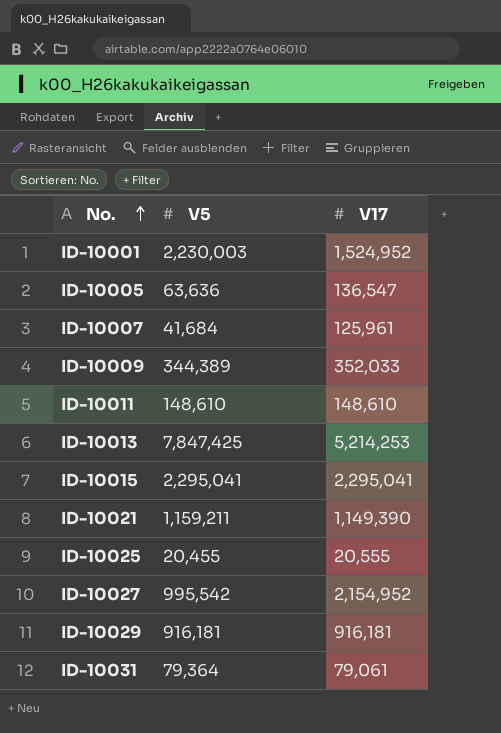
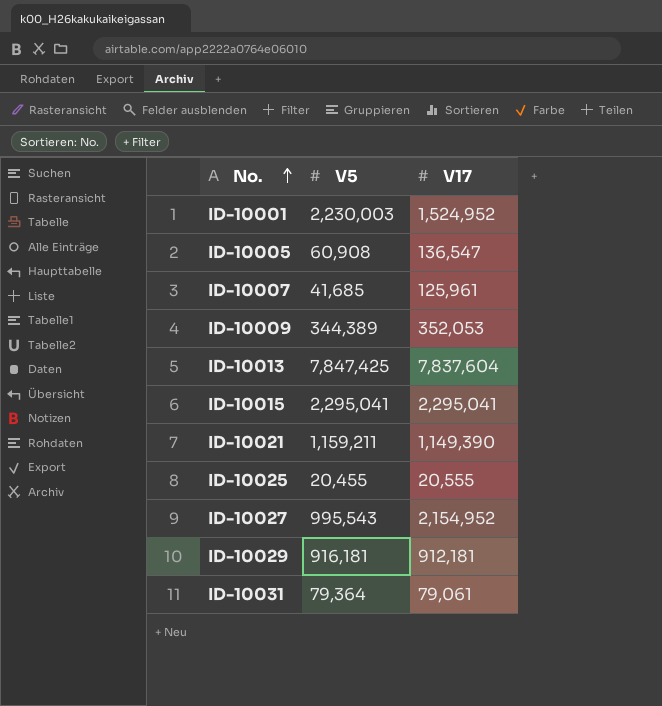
row ID-10011: 148,610 | 148,610 -> none
ID-10005 | V5: 63,636 -> 60,908
ID-10007 | V5: 41,684 -> 41,685
ID-10009 | V17: 352,033 -> 352,053
ID-10013 | V17: 5,214,253 -> 7,837,604
ID-10027 | V5: 995,542 -> 995,543
ID-10029 | V17: 916,181 -> 912,181

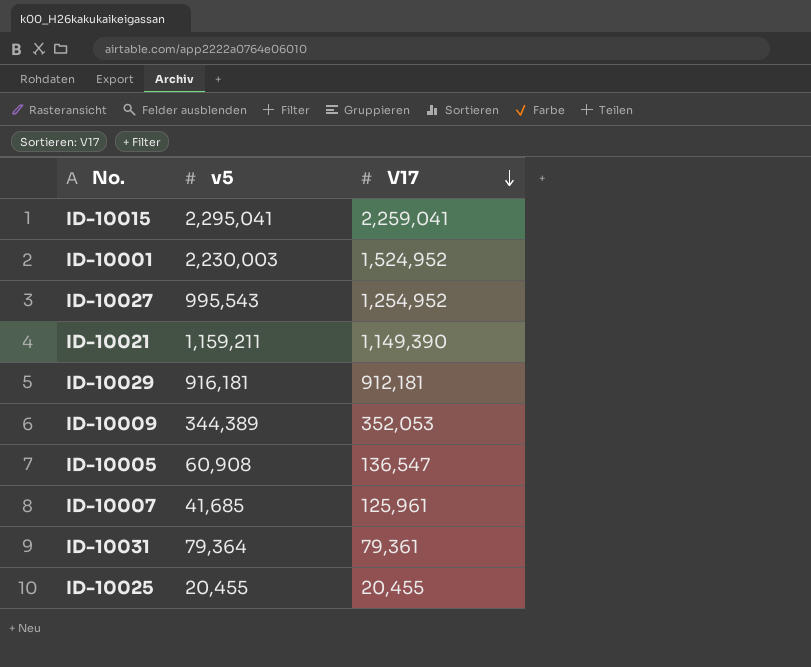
row order: No. ascending -> V17 descending
column name: V5 -> v5
row ID-10013: 7,847,425 | 7,837,604 -> none
ID-10015 | V17: 2,295,041 -> 2,259,041
ID-10027 | V17: 2,154,952 -> 1,254,952
ID-10031 | V17: 79,061 -> 79,361
ID-10025 | V17: 20,555 -> 20,455

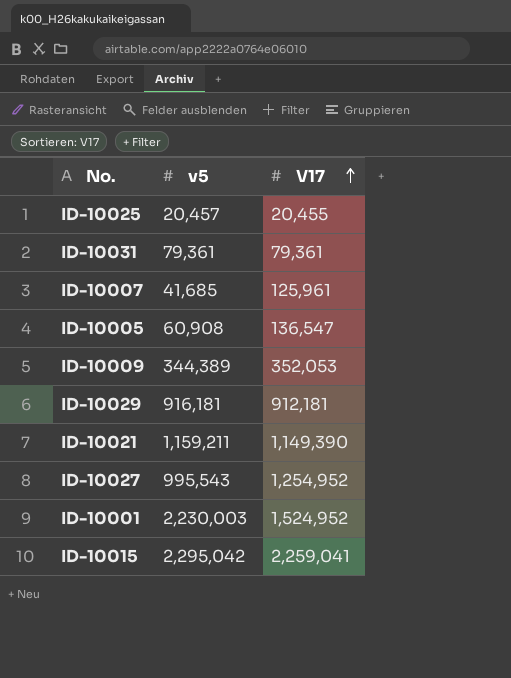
row order: V17 descending -> V17 ascending
ID-10025 | v5: 20,455 -> 20,457
ID-10031 | v5: 79,364 -> 79,361
ID-10015 | v5: 2,295,041 -> 2,295,042

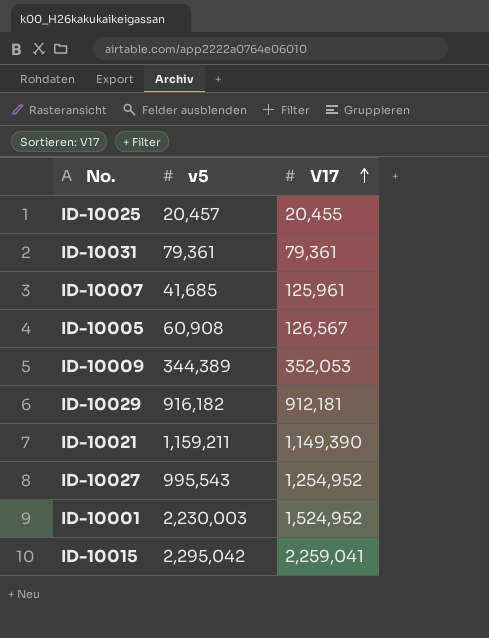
ID-10005 | V17: 136,547 -> 126,567
ID-10029 | v5: 916,181 -> 916,182

